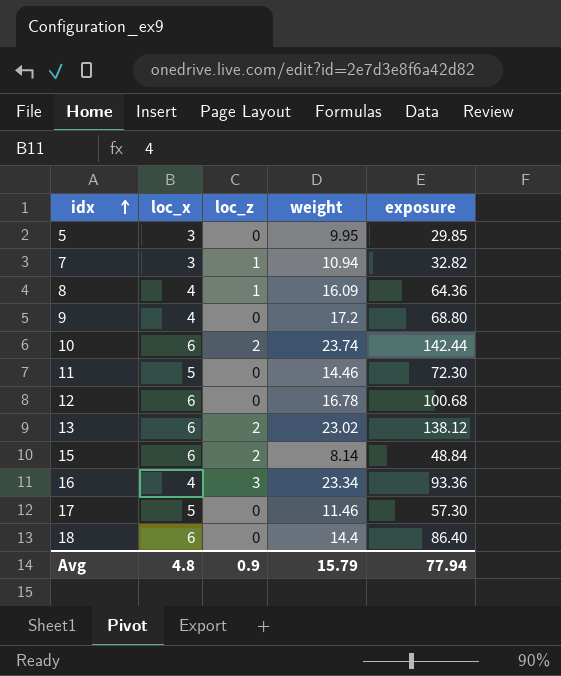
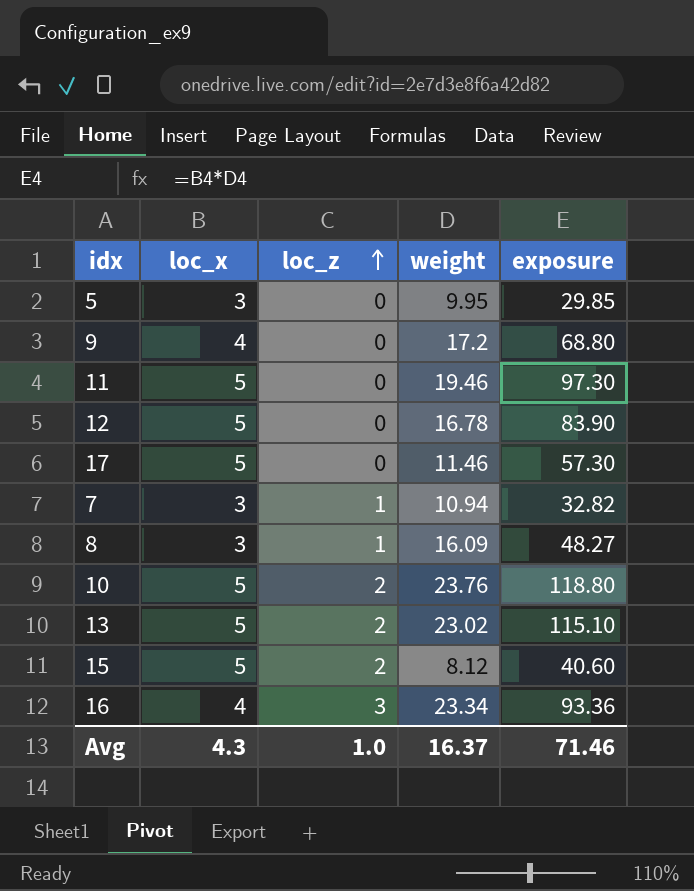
row order: idx ascending -> loc_z ascending
row 18: 6 | 0 | 14.4 | 86.40 -> none
11 | weight: 14.46 -> 19.46
11 | exposure: 72.30 -> 97.30
12 | loc_x: 6 -> 5
12 | exposure: 100.68 -> 83.90
8 | loc_x: 4 -> 3
8 | exposure: 64.36 -> 48.27
10 | loc_x: 6 -> 5
10 | weight: 23.74 -> 23.76
10 | exposure: 142.44 -> 118.80
13 | loc_x: 6 -> 5
13 | exposure: 138.12 -> 115.10
15 | loc_x: 6 -> 5
15 | weight: 8.14 -> 8.12
15 | exposure: 48.84 -> 40.60
Avg | loc_x: 4.8 -> 4.3
Avg | loc_z: 0.9 -> 1.0
Avg | weight: 15.79 -> 16.37
Avg | exposure: 77.94 -> 71.46

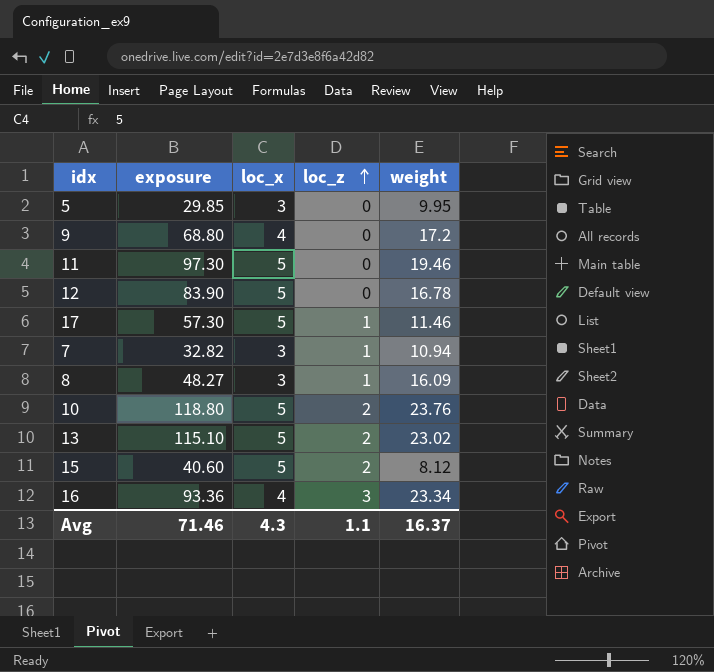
column exposure | position: 5 -> 2
17 | loc_z: 0 -> 1
Avg | loc_z: 1.0 -> 1.1

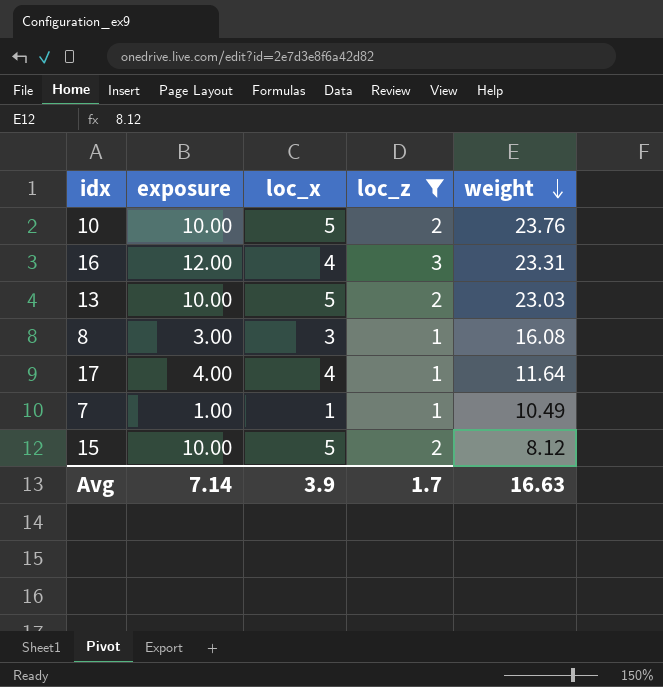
filter: none -> loc_z != 0
row order: loc_z ascending -> weight descending
column exposure | formula: [loc_x] * [weight] -> [loc_x] * [loc_z]
16 | weight: 23.34 -> 23.31
13 | weight: 23.02 -> 23.03
8 | weight: 16.09 -> 16.08
17 | loc_x: 5 -> 4
17 | weight: 11.46 -> 11.64
7 | loc_x: 3 -> 1
7 | weight: 10.94 -> 10.49
Avg | exposure: 71.46 -> 7.14
Avg | loc_x: 4.3 -> 3.9
Avg | loc_z: 1.1 -> 1.7
Avg | weight: 16.37 -> 16.63

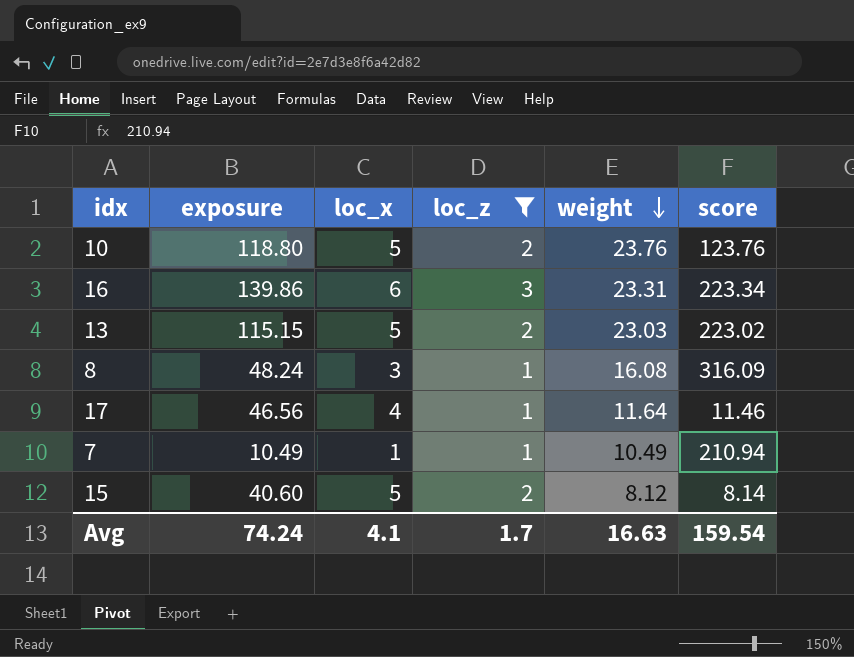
column exposure | formula: [loc_x] * [loc_z] -> [loc_x] * [weight]
column score | position: none -> 6
16 | loc_x: 4 -> 6
Avg | exposure: 7.14 -> 74.24
Avg | loc_x: 3.9 -> 4.1

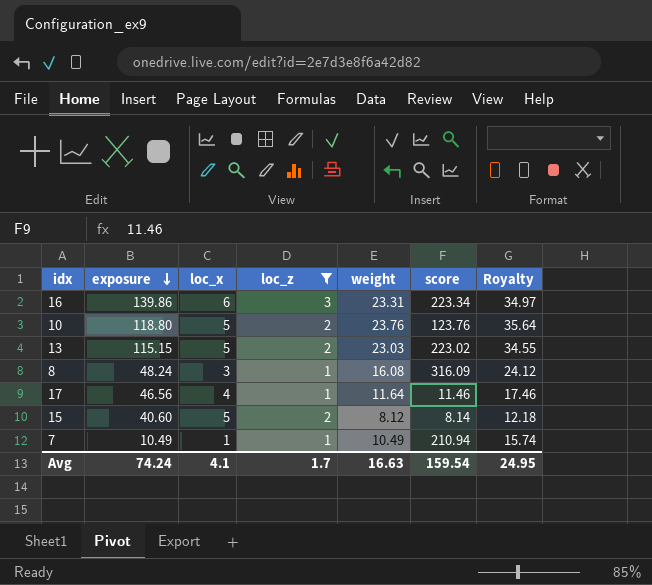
row order: weight descending -> exposure descending
column Royalty | formula: none -> [weight] * 1.5

